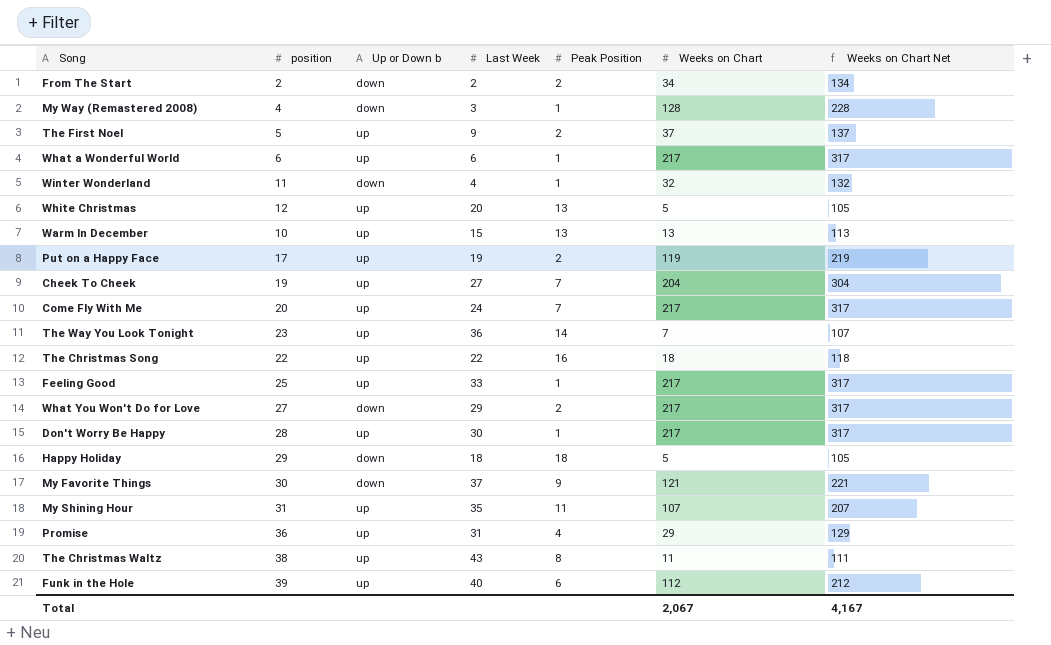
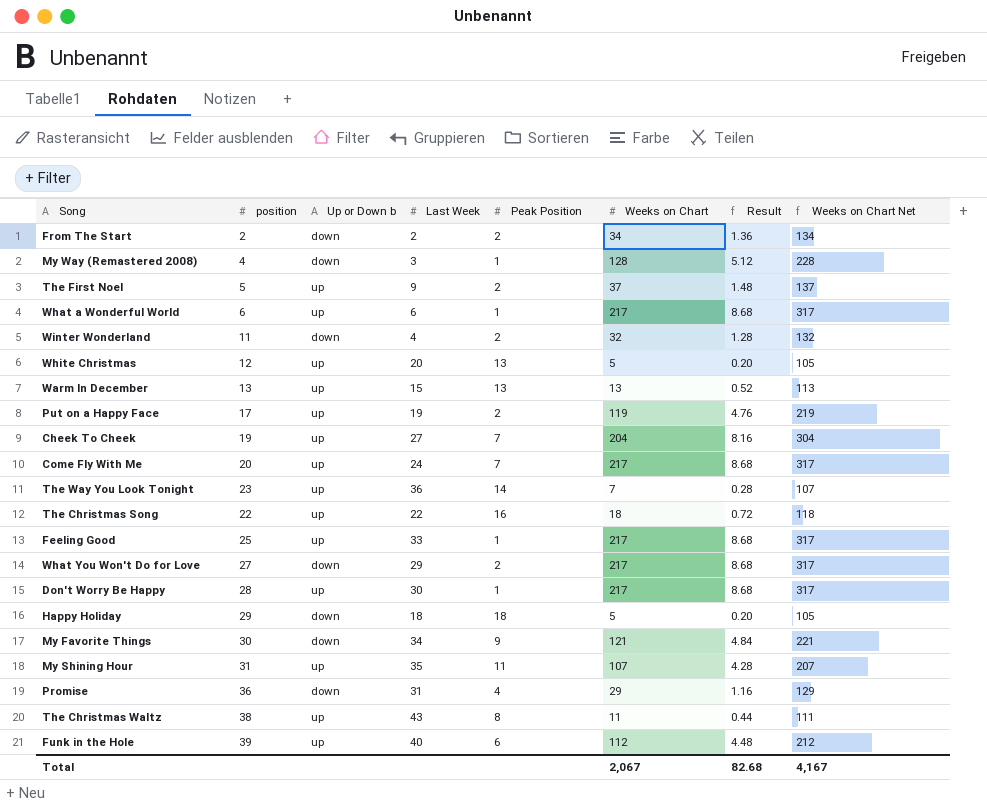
column Result | formula: none -> [Weeks on Chart] * 0.04
Winter Wonderland | Peak Position: 1 -> 2
Warm In December | position: 10 -> 13
My Favorite Things | Last Week: 37 -> 34
Promise | Up or Down b: up -> down

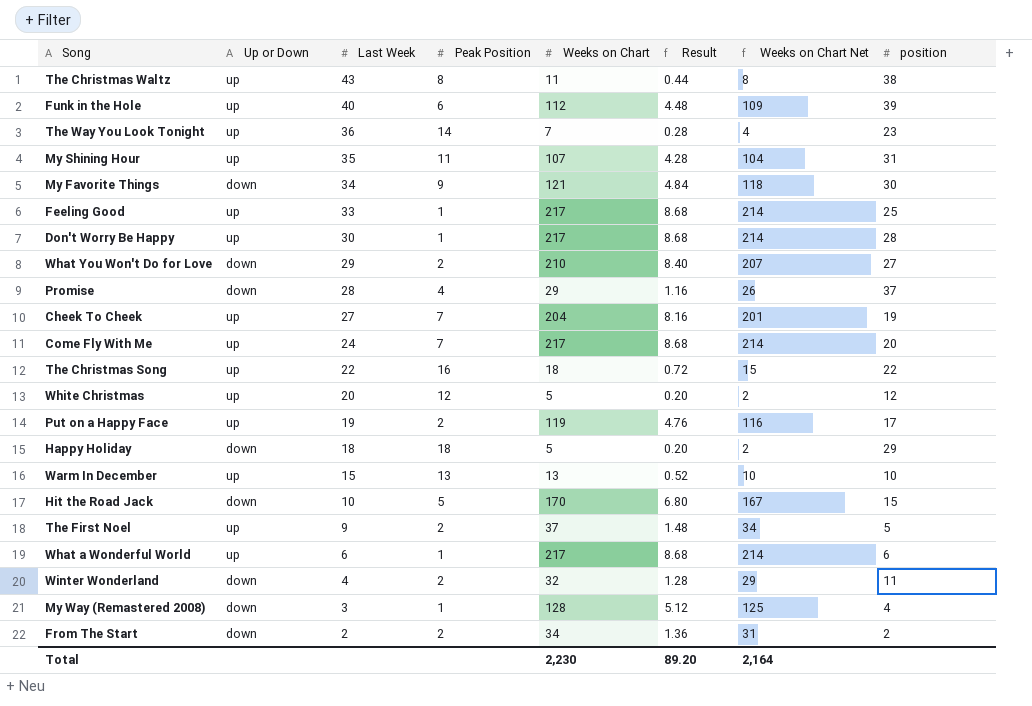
row order: none -> Last Week descending
column name: Up or Down b -> Up or Down
column Weeks on Chart Net | formula: [Weeks on Chart] + 100 -> [Weeks on Chart] - 3
column position | position: 2 -> 8
What You Won't Do for Love | Weeks on Chart: 217 -> 210
What You Won't Do for Love | Result: 8.68 -> 8.40
Promise | Last Week: 31 -> 28
Promise | position: 36 -> 37
White Christmas | Peak Position: 13 -> 12
Warm In December | position: 13 -> 10
row Hit the Road Jack: none -> down | 10 | 5 | 170 | 6.80 | 167 | 15
Total | Weeks on Chart: 2,067 -> 2,230
Total | Result: 82.68 -> 89.20
Total | Weeks on Chart Net: 4,167 -> 2,164

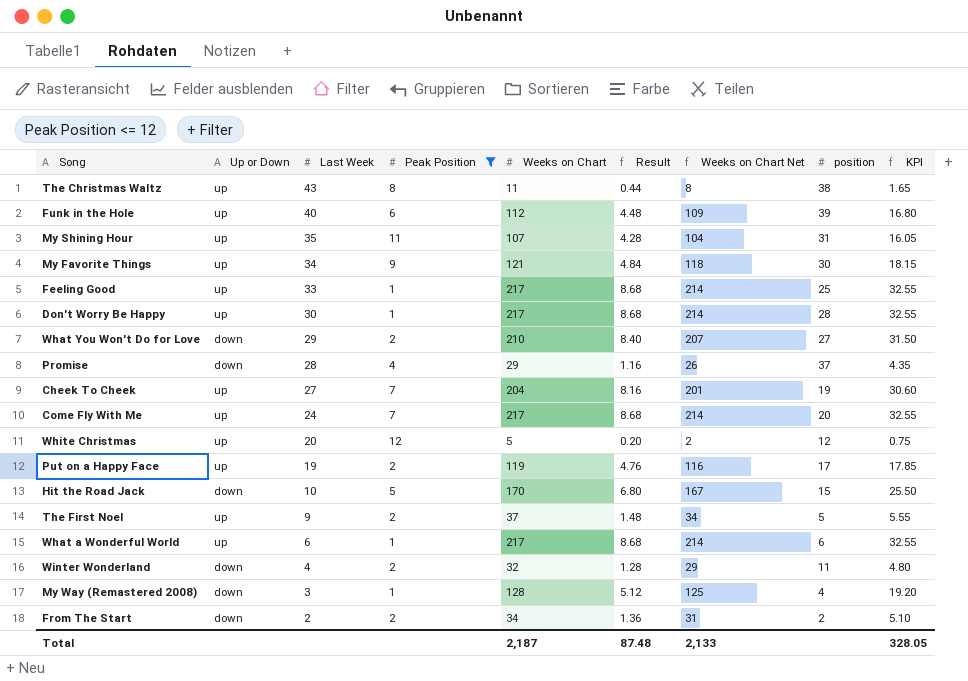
filter: none -> Peak Position <= 12
column KPI | formula: none -> [Weeks on Chart] * 0.15
My Favorite Things | Up or Down: down -> up
Total | Weeks on Chart: 2,230 -> 2,187
Total | Result: 89.20 -> 87.48
Total | Weeks on Chart Net: 2,164 -> 2,133

